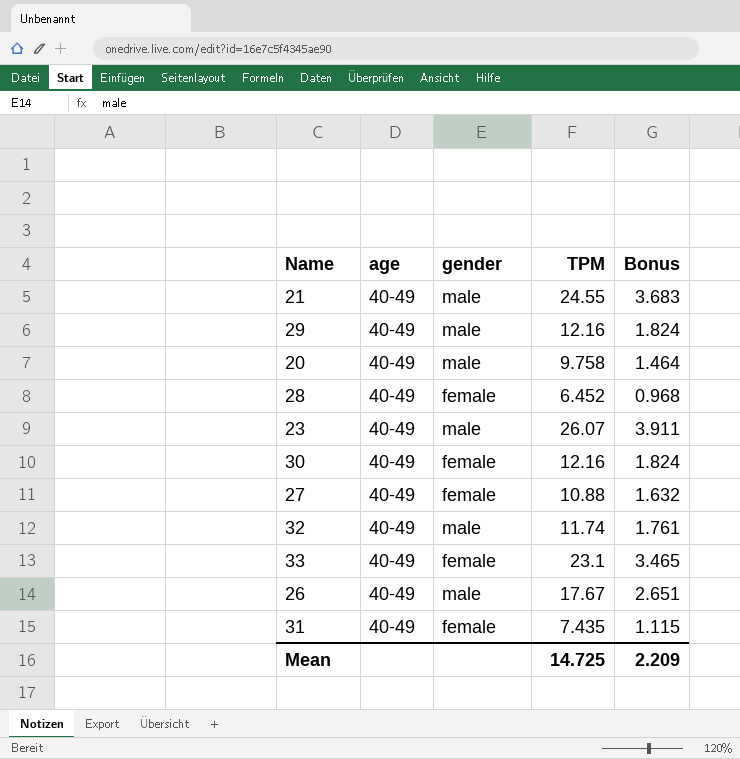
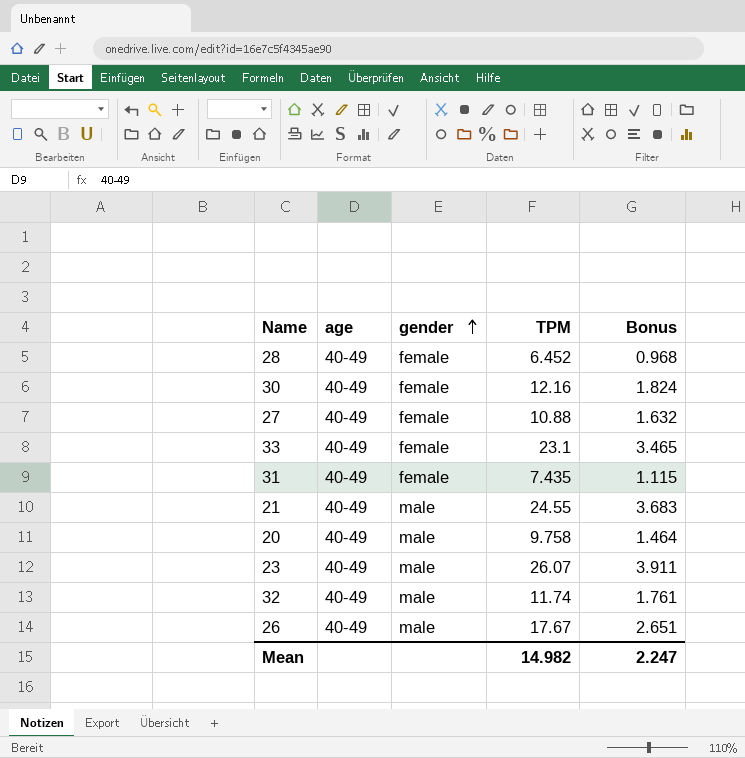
row order: none -> gender ascending
row 29: 40-49 | male | 12.16 | 1.824 -> none
Mean | TPM: 14.725 -> 14.982
Mean | Bonus: 2.209 -> 2.247

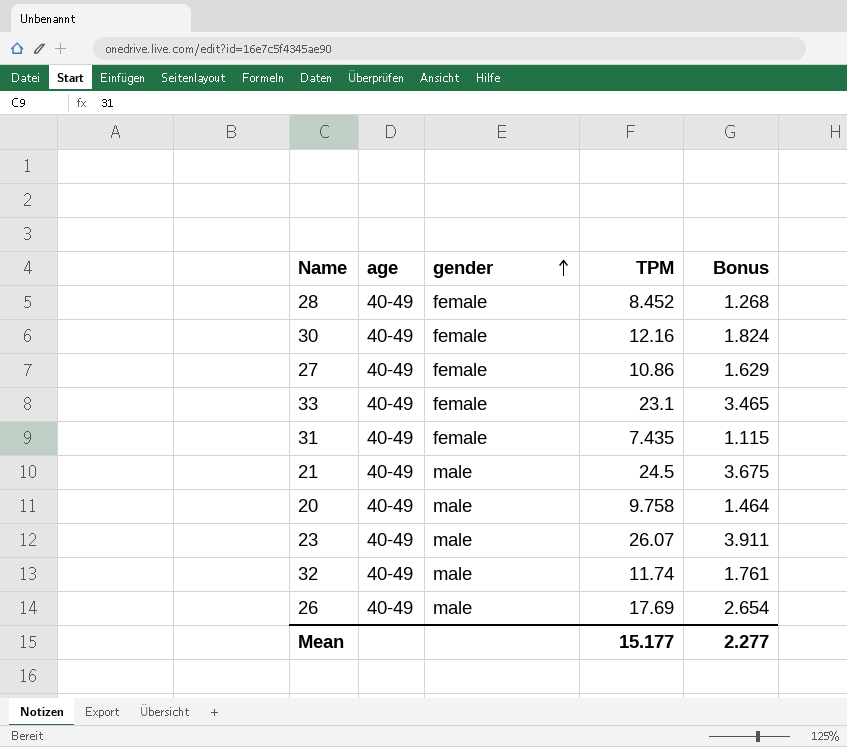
28 | TPM: 6.452 -> 8.452
28 | Bonus: 0.968 -> 1.268
27 | TPM: 10.88 -> 10.86
27 | Bonus: 1.632 -> 1.629
21 | TPM: 24.55 -> 24.5
21 | Bonus: 3.683 -> 3.675
26 | TPM: 17.67 -> 17.69
26 | Bonus: 2.651 -> 2.654
Mean | TPM: 14.982 -> 15.177
Mean | Bonus: 2.247 -> 2.277

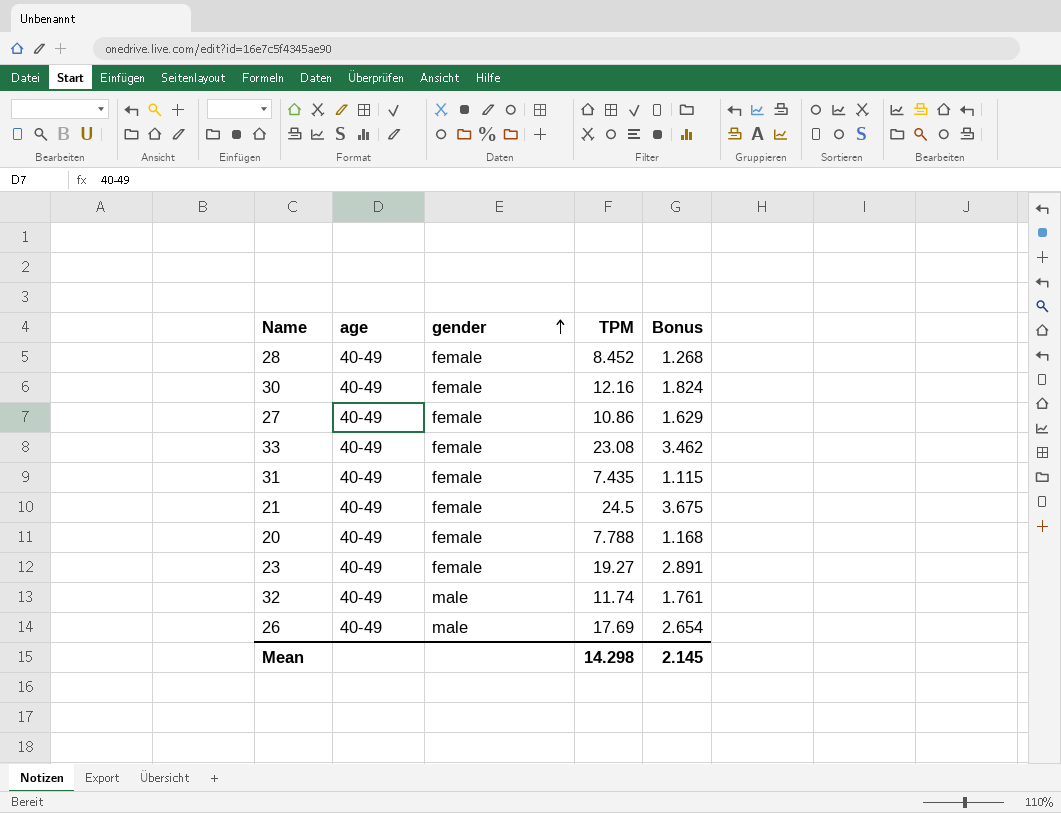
33 | TPM: 23.1 -> 23.08
33 | Bonus: 3.465 -> 3.462
21 | gender: male -> female
20 | gender: male -> female
20 | TPM: 9.758 -> 7.788
20 | Bonus: 1.464 -> 1.168
23 | gender: male -> female
23 | TPM: 26.07 -> 19.27
23 | Bonus: 3.911 -> 2.891
Mean | TPM: 15.177 -> 14.298
Mean | Bonus: 2.277 -> 2.145

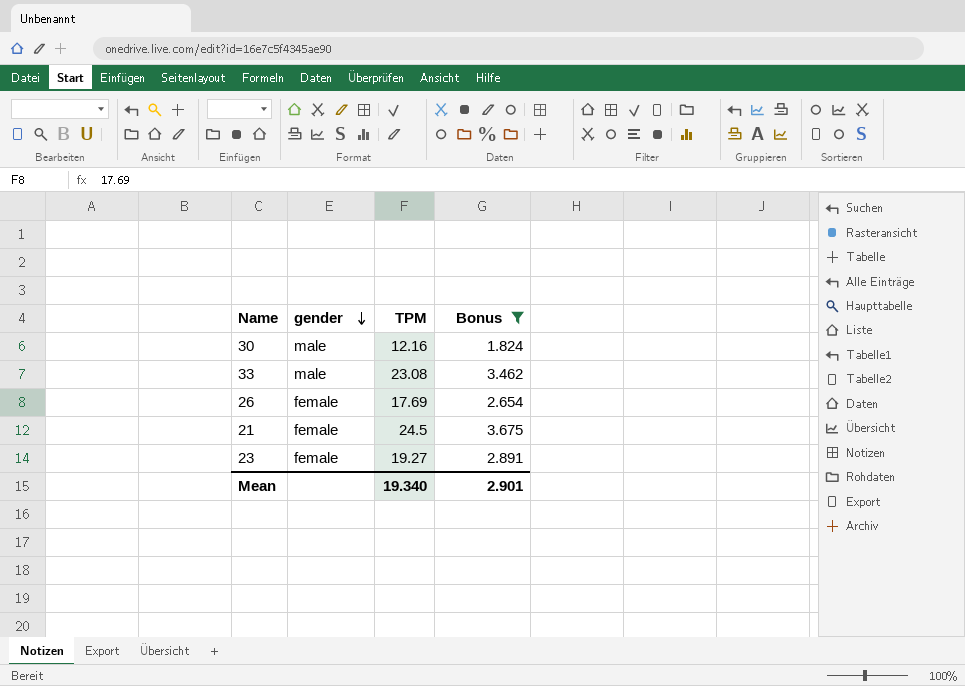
filter: none -> Bonus >= 1.824
row order: gender ascending -> gender descending
column age | position: 2 -> none
30 | gender: female -> male
33 | gender: female -> male
26 | gender: male -> female
Mean | TPM: 14.298 -> 19.340
Mean | Bonus: 2.145 -> 2.901

